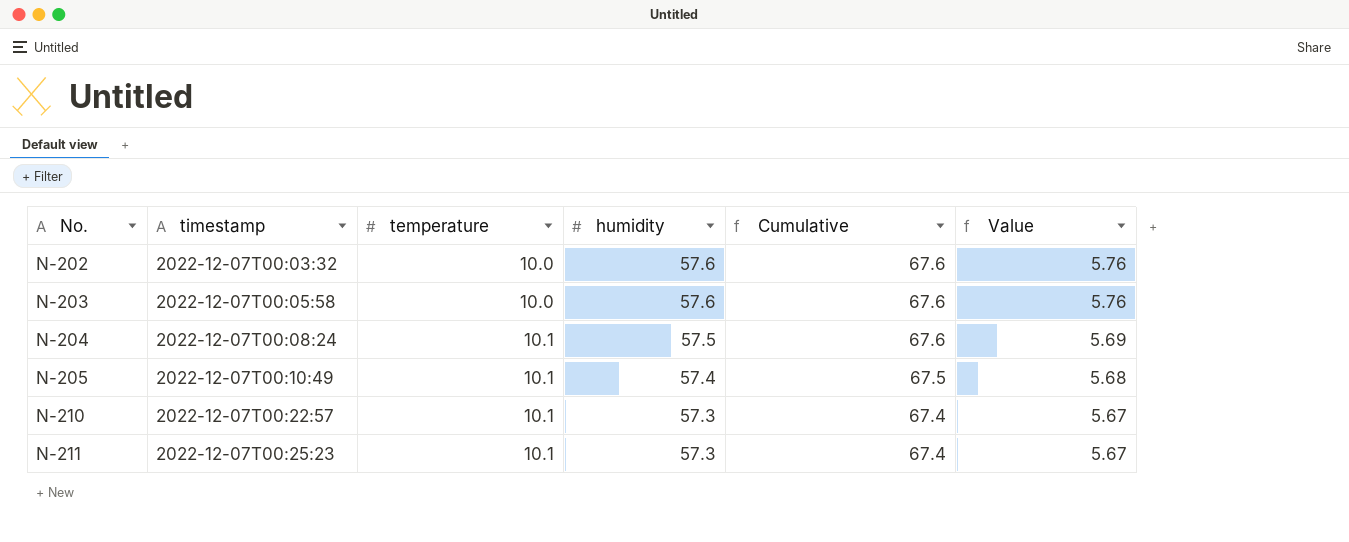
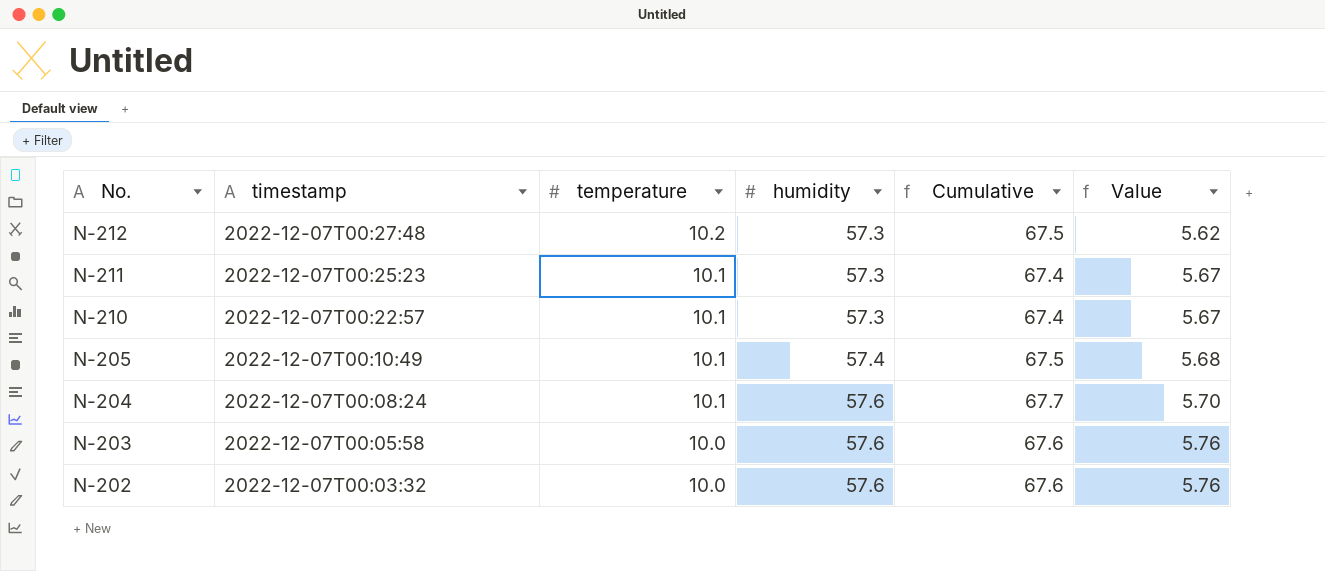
row order: No. ascending -> No. descending
row N-212: none -> 2022-12-07T00:27:48 | 10.2 | 57.3 | 67.5 | 5.62
N-204 | humidity: 57.5 -> 57.6
N-204 | Cumulative: 67.6 -> 67.7
N-204 | Value: 5.69 -> 5.70

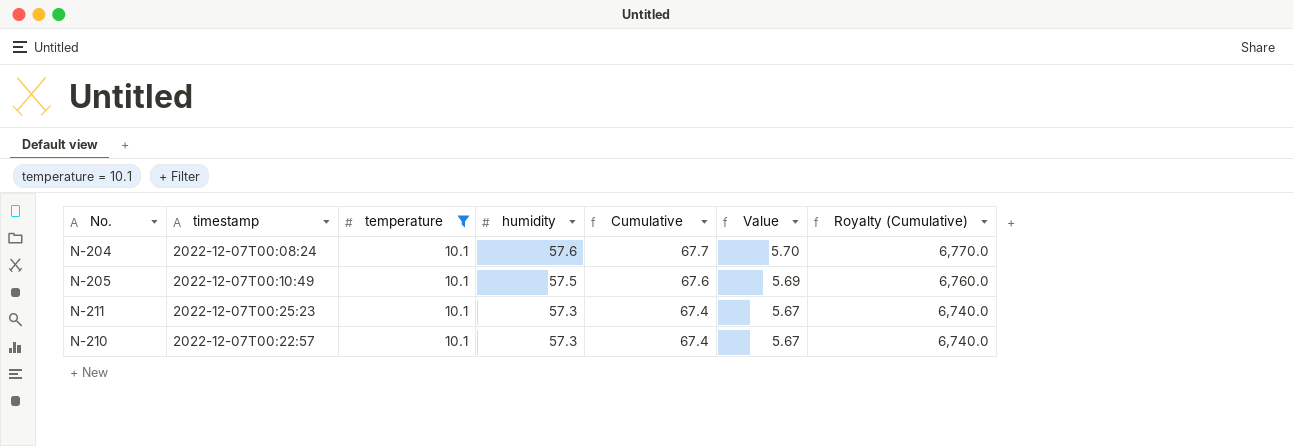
filter: none -> temperature = 10.1
row order: No. descending -> humidity descending
column Royalty (Cumulative) | formula: none -> [Cumulative] * 100
N-205 | humidity: 57.4 -> 57.5
N-205 | Cumulative: 67.5 -> 67.6
N-205 | Value: 5.68 -> 5.69

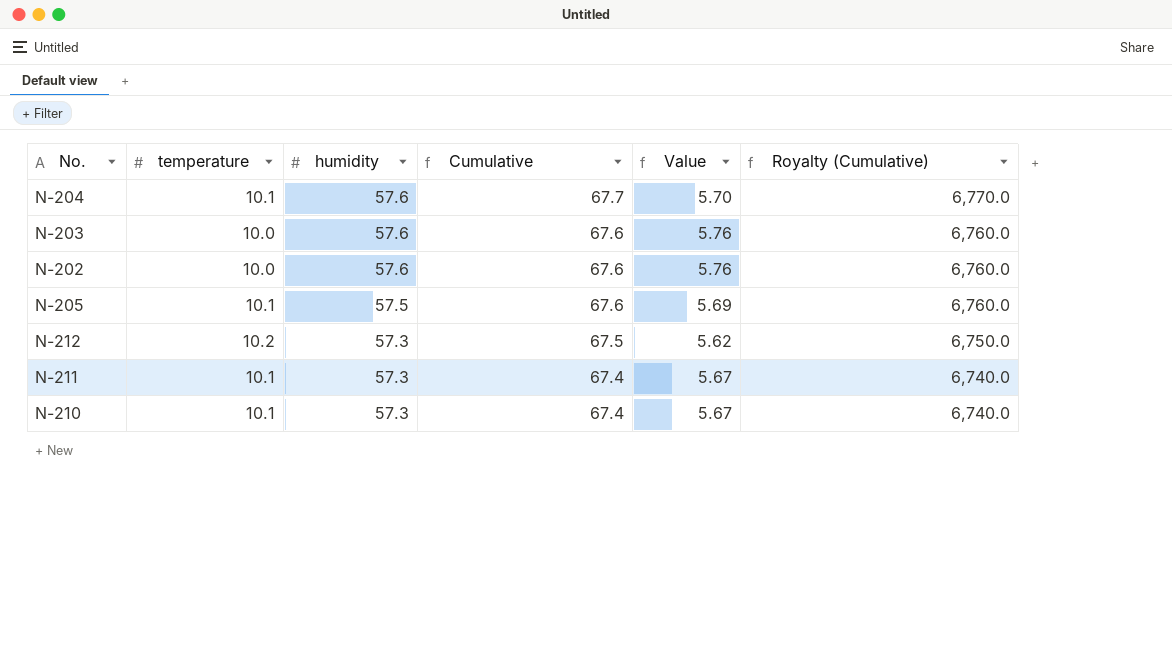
filter: temperature = 10.1 -> none
column timestamp | position: 2 -> none

